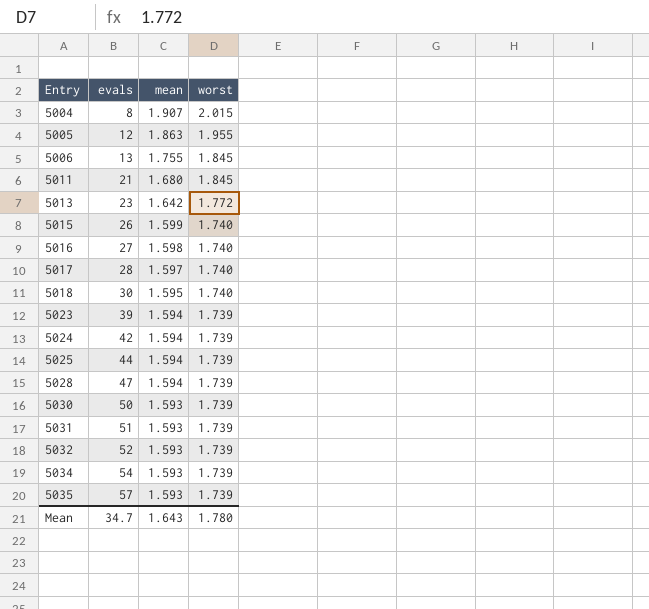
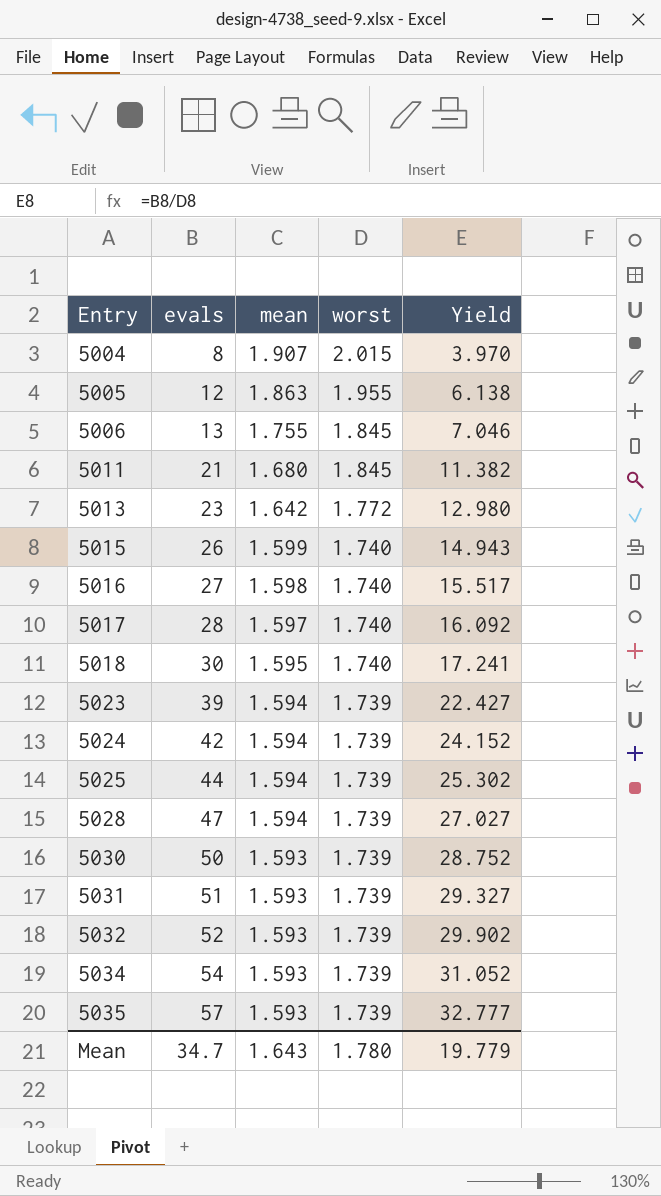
column Yield | formula: none -> [evals] / [worst]

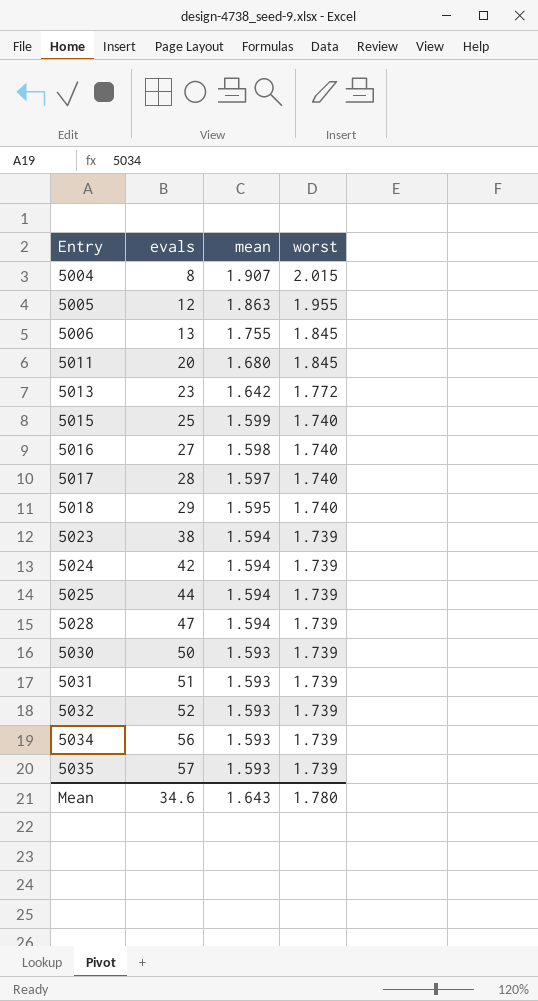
column Yield | formula: [evals] / [worst] -> none
5011 | evals: 21 -> 20
5015 | evals: 26 -> 25
5018 | evals: 30 -> 29
5023 | evals: 39 -> 38
5034 | evals: 54 -> 56
Mean | evals: 34.7 -> 34.6

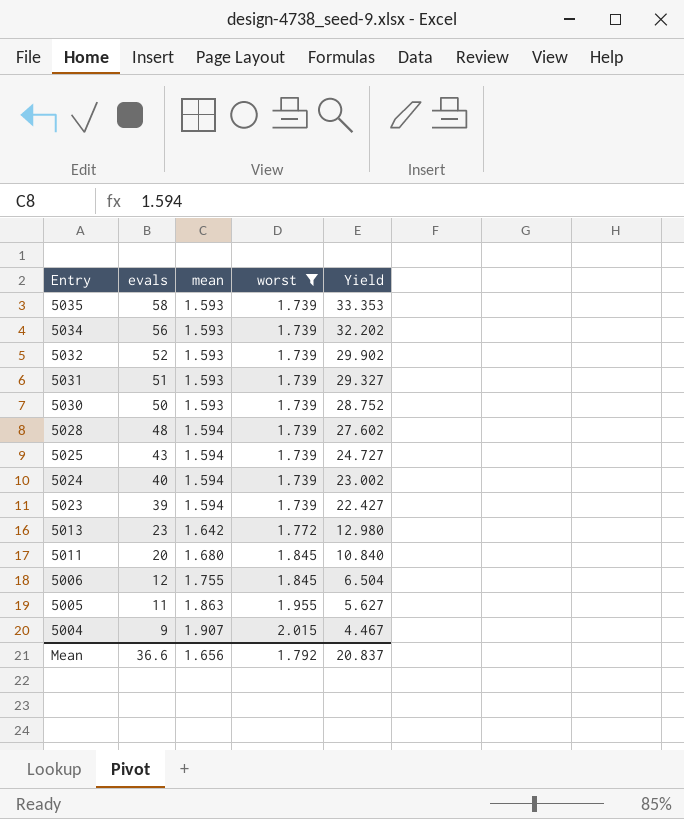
filter: none -> worst != 1.740
row order: Entry ascending -> Entry descending
column Yield | formula: none -> [evals] / [worst]
5035 | evals: 57 -> 58
5028 | evals: 47 -> 48
5025 | evals: 44 -> 43
5024 | evals: 42 -> 40
5023 | evals: 38 -> 39
5006 | evals: 13 -> 12
5005 | evals: 12 -> 11
5004 | evals: 8 -> 9
Mean | evals: 34.6 -> 36.6
Mean | mean: 1.643 -> 1.656
Mean | worst: 1.780 -> 1.792

